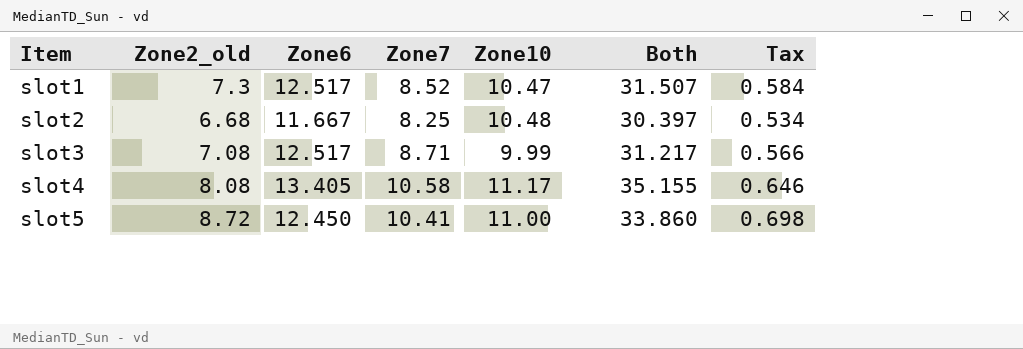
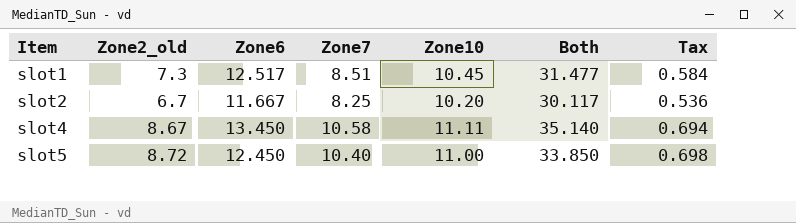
row slot3: 7.08 | 12.517 | 8.71 | 9.99 | 31.217 | 0.566 -> none
slot1 | Zone7: 8.52 -> 8.51
slot1 | Zone10: 10.47 -> 10.45
slot1 | Both: 31.507 -> 31.477
slot2 | Zone2_old: 6.68 -> 6.7
slot2 | Zone10: 10.48 -> 10.20
slot2 | Both: 30.397 -> 30.117
slot2 | Tax: 0.534 -> 0.536
slot4 | Zone2_old: 8.08 -> 8.67
slot4 | Zone6: 13.405 -> 13.450
slot4 | Zone10: 11.17 -> 11.11
slot4 | Both: 35.155 -> 35.140
slot4 | Tax: 0.646 -> 0.694
slot5 | Zone7: 10.41 -> 10.40
slot5 | Both: 33.860 -> 33.850

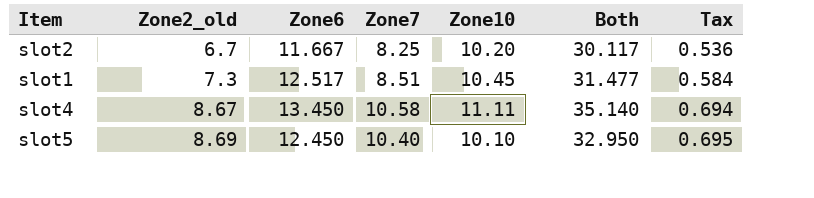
row order: Item ascending -> Zone2_old ascending
slot5 | Zone2_old: 8.72 -> 8.69
slot5 | Zone10: 11.00 -> 10.10
slot5 | Both: 33.850 -> 32.950
slot5 | Tax: 0.698 -> 0.695

